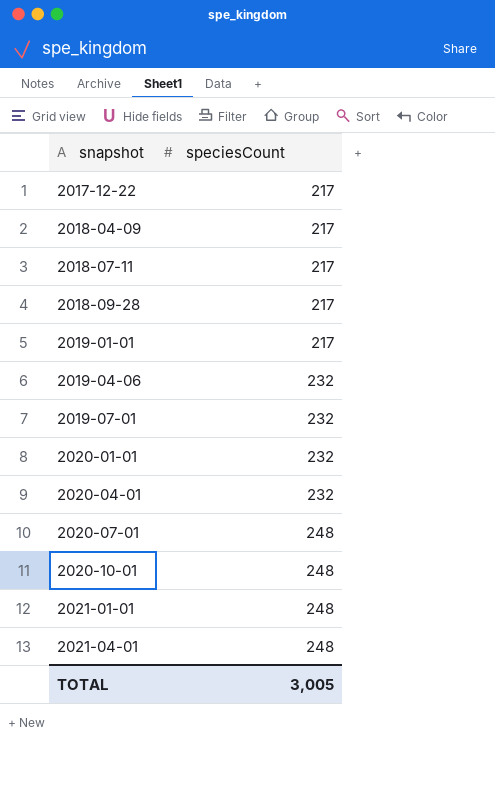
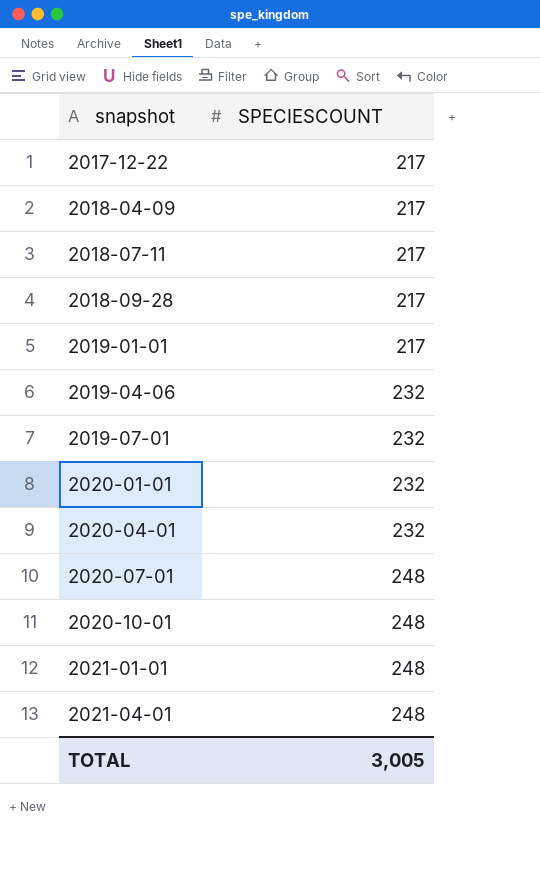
column name: speciesCount -> SPECIESCOUNT

